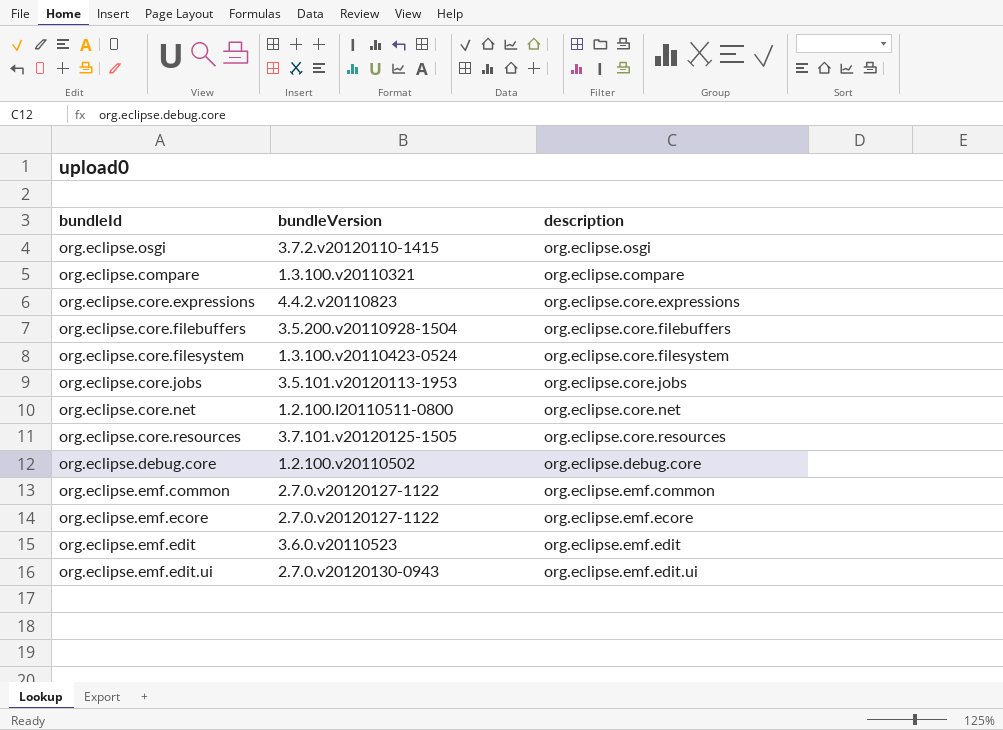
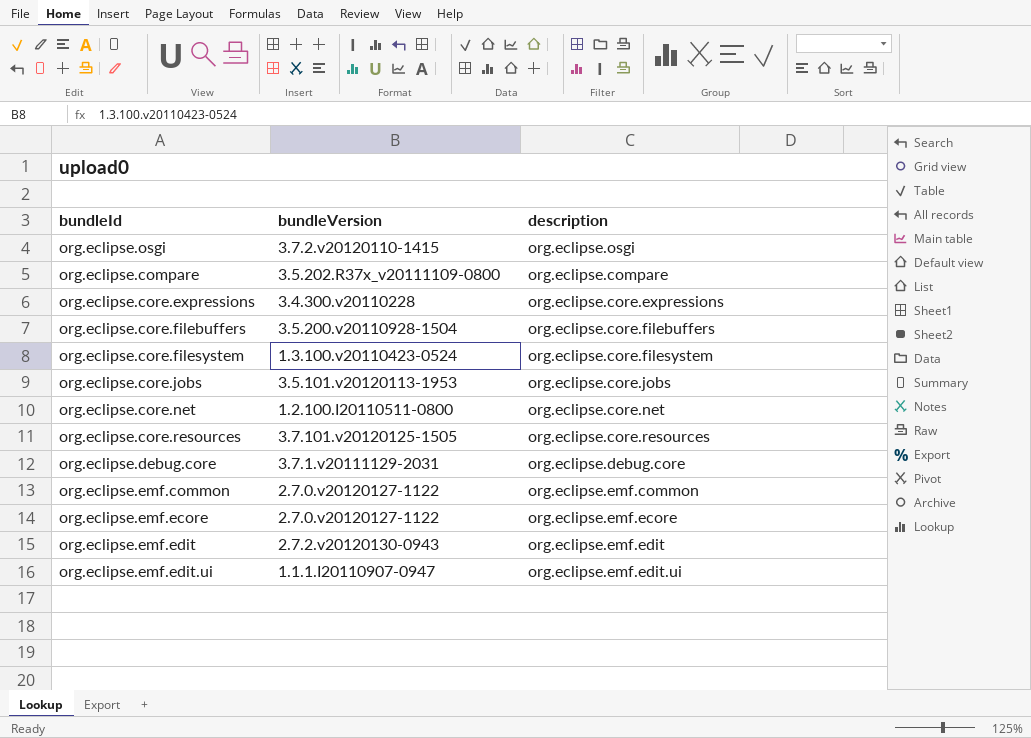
org.eclipse.compare | bundleVersion: 1.3.100.v20110321 -> 3.5.202.R37x_v20111109-0800
org.eclipse.core.expressions | bundleVersion: 4.4.2.v20110823 -> 3.4.300.v20110228
org.eclipse.debug.core | bundleVersion: 1.2.100.v20110502 -> 3.7.1.v20111129-2031
org.eclipse.emf.edit | bundleVersion: 3.6.0.v20110523 -> 2.7.2.v20120130-0943
org.eclipse.emf.edit.ui | bundleVersion: 2.7.0.v20120130-0943 -> 1.1.1.I20110907-0947

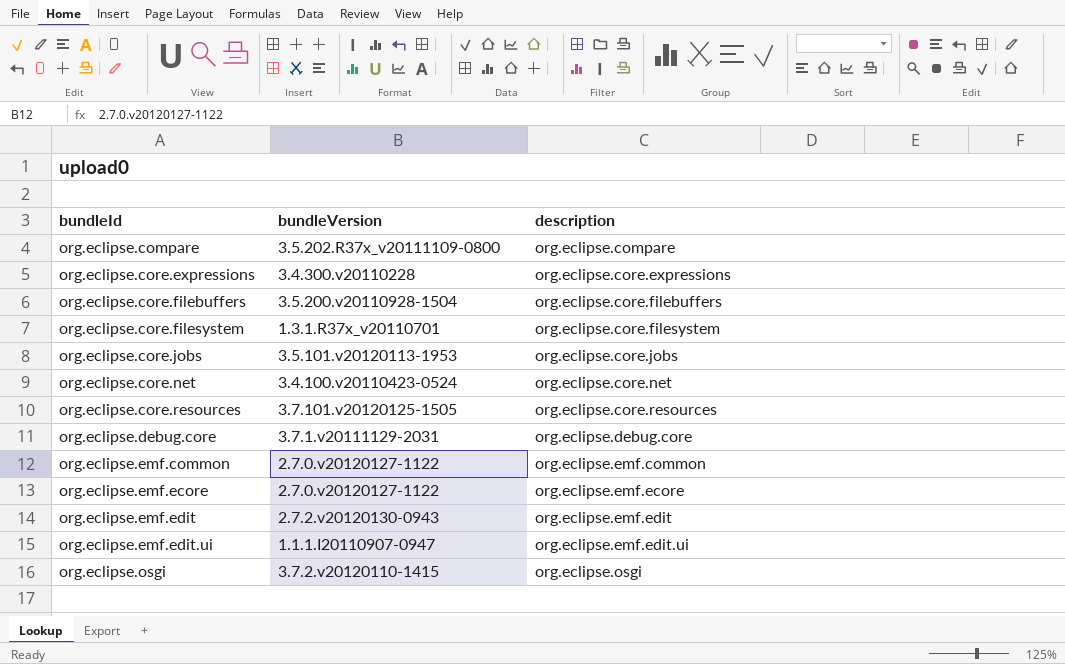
row order: none -> bundleId ascending
org.eclipse.core.filesystem | bundleVersion: 1.3.100.v20110423-0524 -> 1.3.1.R37x_v20110701
org.eclipse.core.net | bundleVersion: 1.2.100.I20110511-0800 -> 3.4.100.v20110423-0524

